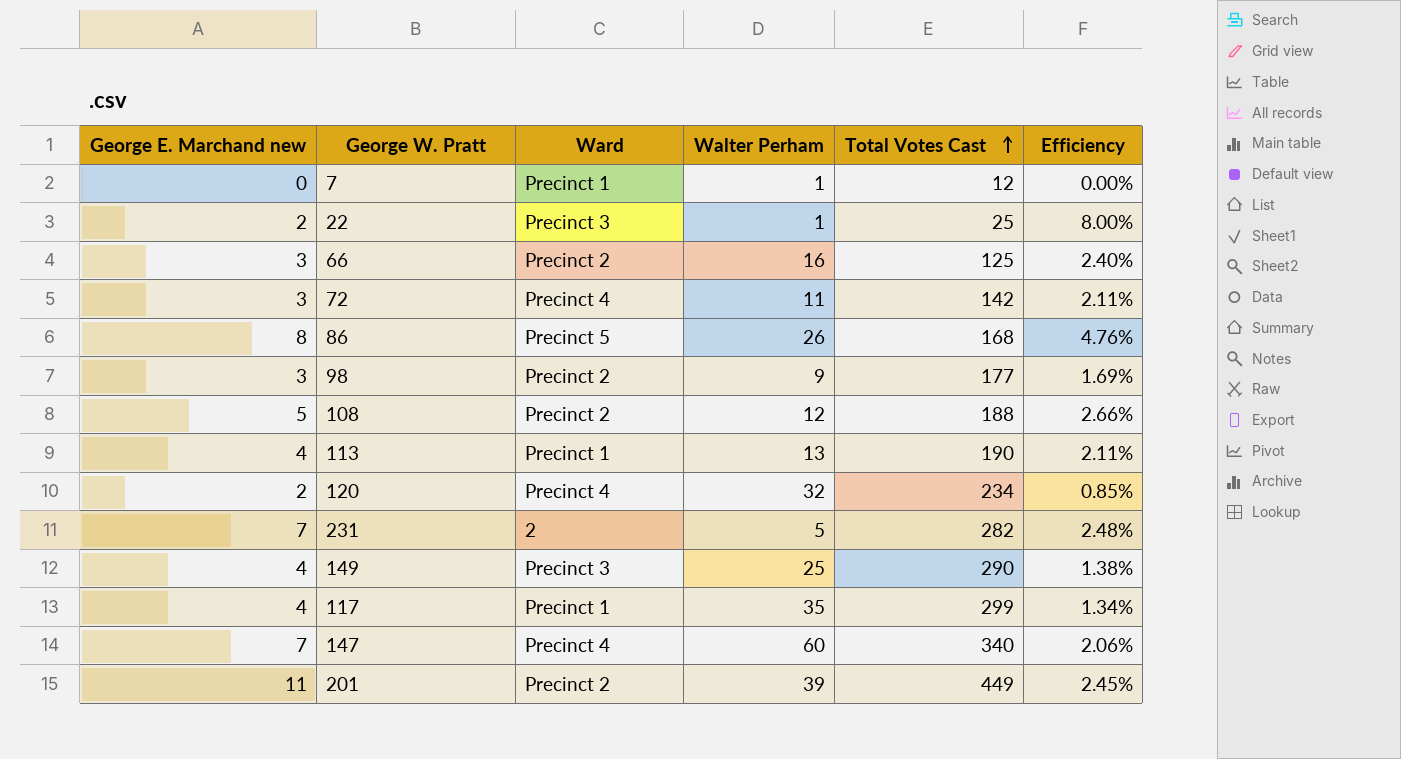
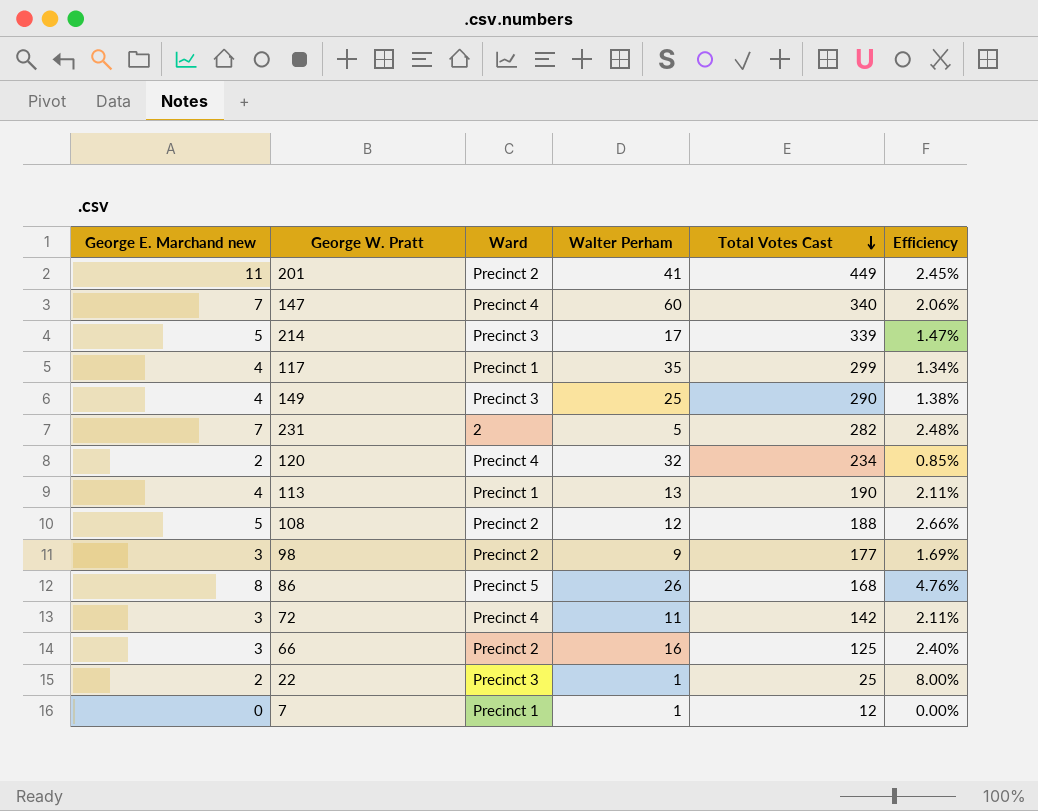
row order: Total Votes Cast ascending -> Total Votes Cast descending
201 | Walter Perham: 39 -> 41
row 214: none -> 5 | Precinct 3 | 17 | 339 | 1.47%

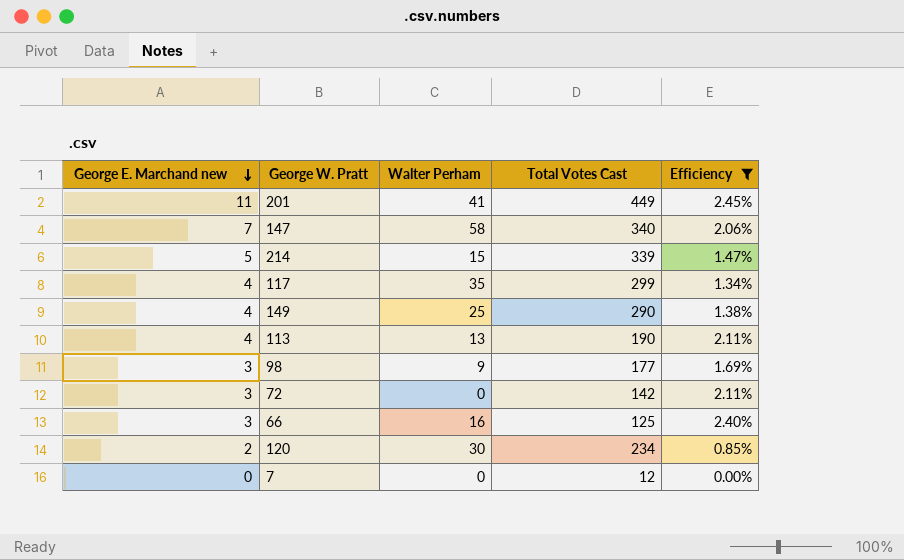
filter: none -> Efficiency <= 2.45%
row order: Total Votes Cast descending -> George E. Marchand new descending
column Ward | position: 3 -> none
147 | Walter Perham: 60 -> 58
214 | Walter Perham: 17 -> 15
72 | Walter Perham: 11 -> 0
120 | Walter Perham: 32 -> 30
7 | Walter Perham: 1 -> 0

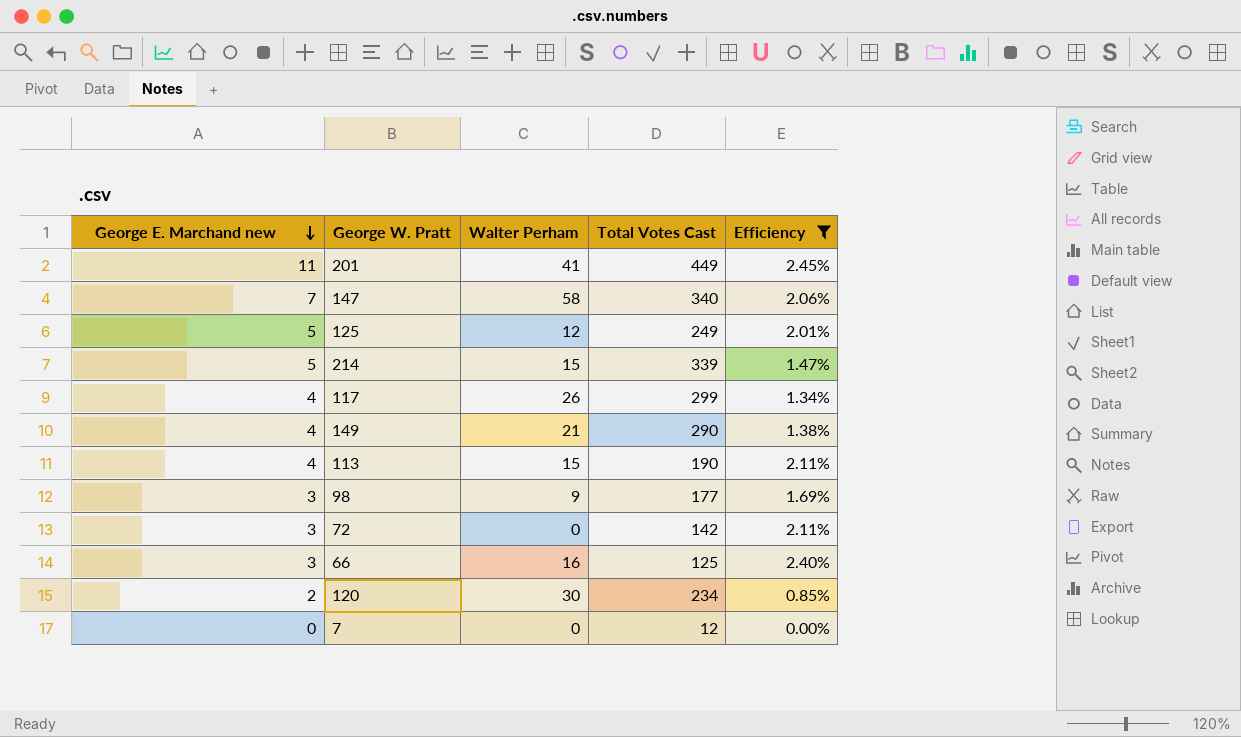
row 125: none -> 5 | 12 | 249 | 2.01%
117 | Walter Perham: 35 -> 26
149 | Walter Perham: 25 -> 21
113 | Walter Perham: 13 -> 15

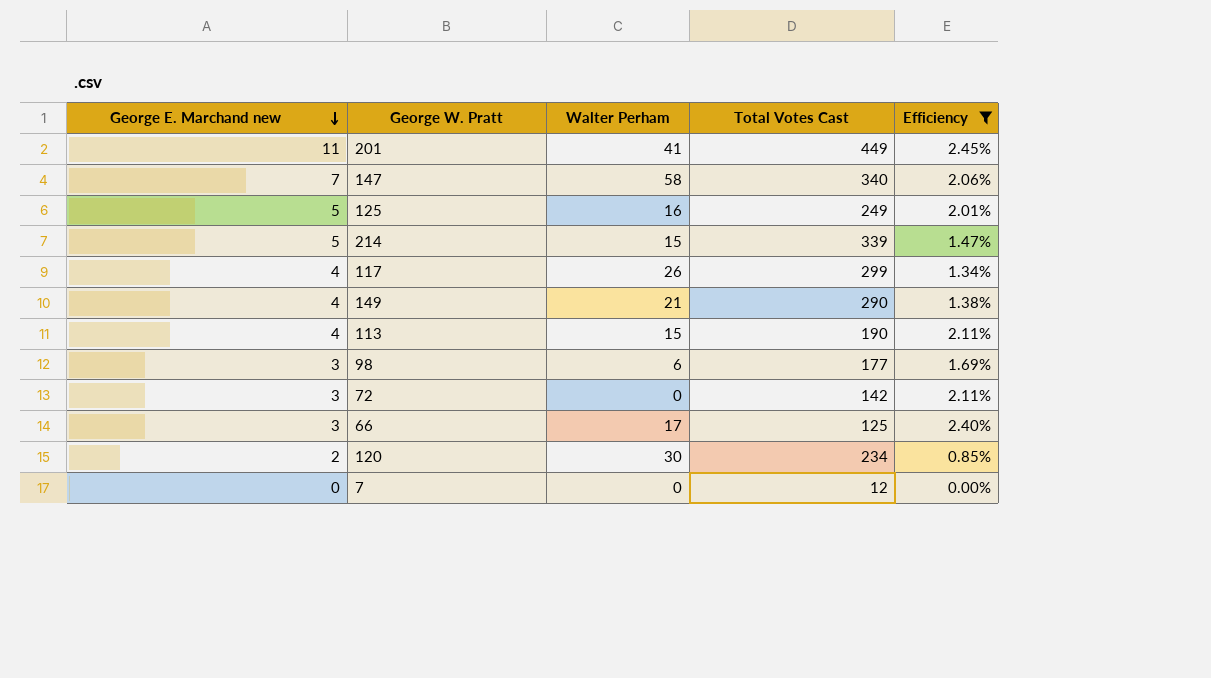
125 | Walter Perham: 12 -> 16
98 | Walter Perham: 9 -> 6
66 | Walter Perham: 16 -> 17

